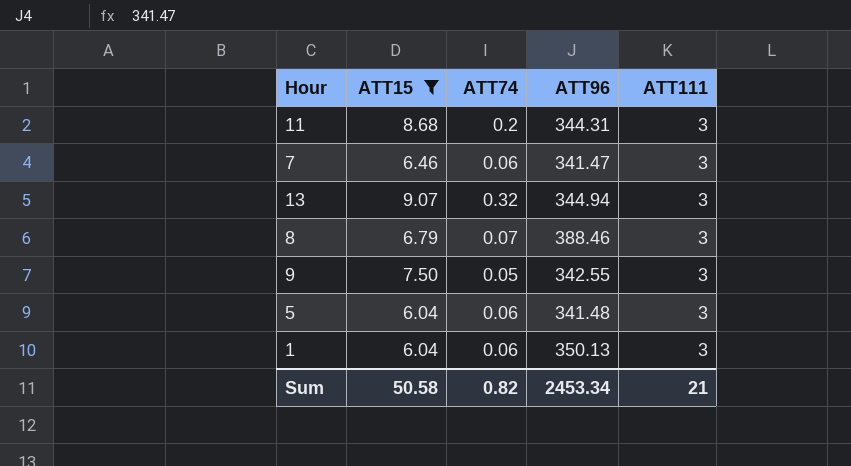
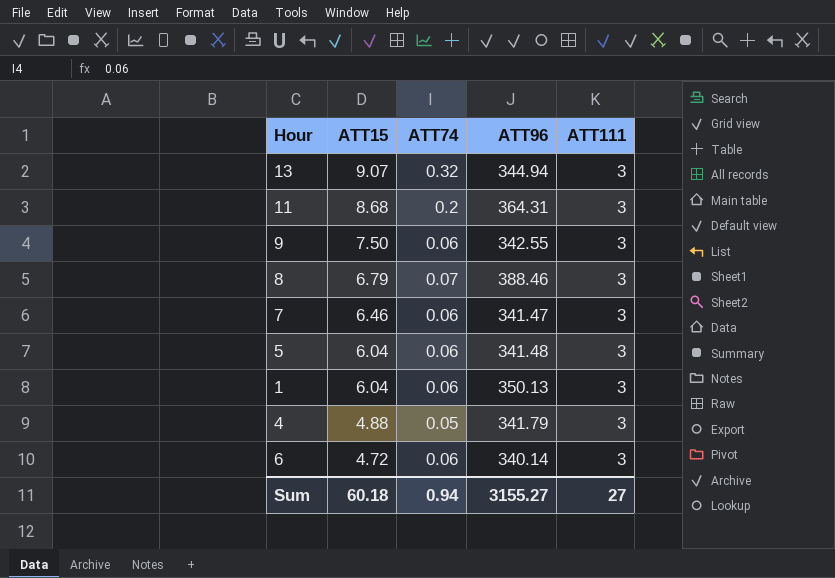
filter: ATT15 >= 6.04 -> none
row order: none -> ATT15 descending
11 | ATT96: 344.31 -> 364.31
9 | ATT74: 0.05 -> 0.06
Sum | ATT15: 50.58 -> 60.18
Sum | ATT74: 0.82 -> 0.94
Sum | ATT96: 2453.34 -> 3155.27
Sum | ATT111: 21 -> 27

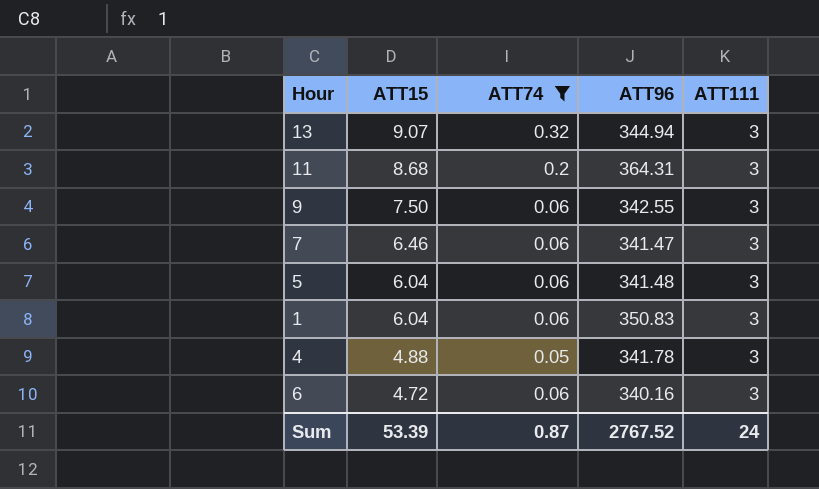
filter: none -> ATT74 != 0.07
1 | ATT96: 350.13 -> 350.83
4 | ATT96: 341.79 -> 341.78
6 | ATT96: 340.14 -> 340.16
Sum | ATT15: 60.18 -> 53.39
Sum | ATT74: 0.94 -> 0.87
Sum | ATT96: 3155.27 -> 2767.52
Sum | ATT111: 27 -> 24

